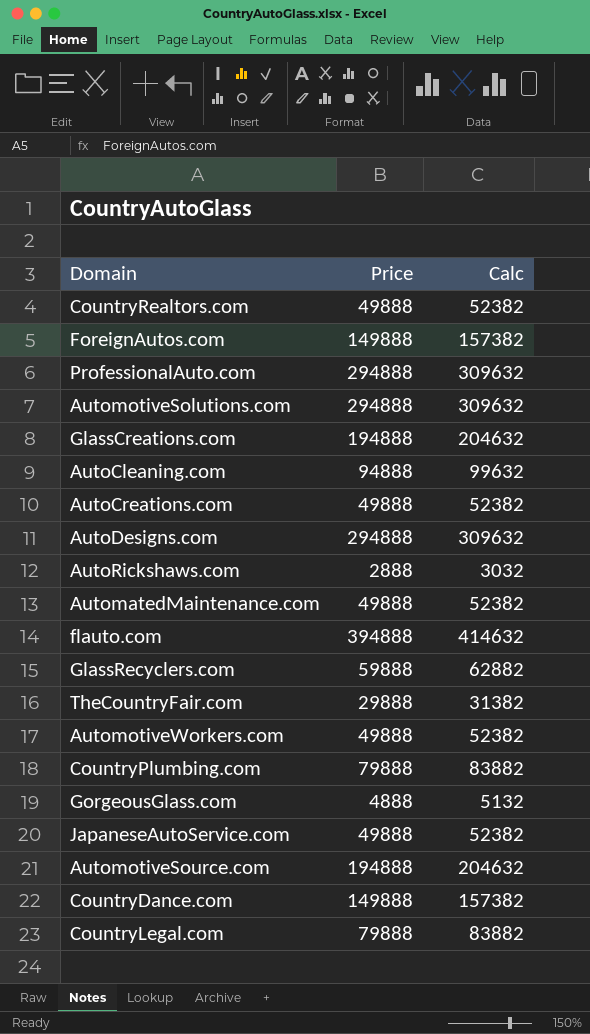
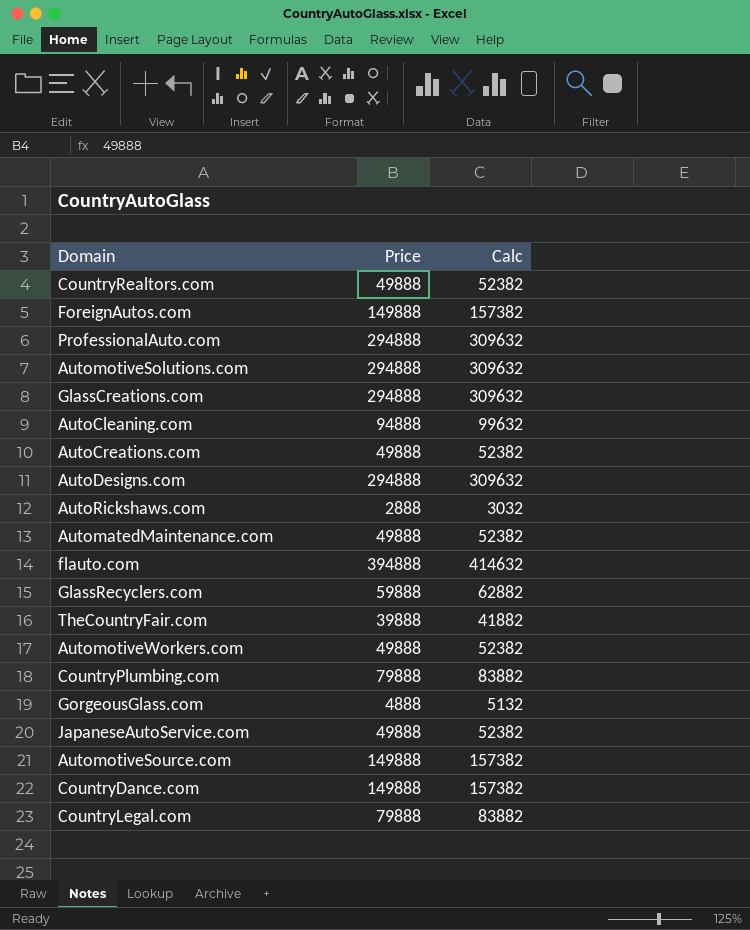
GlassCreations.com | Price: 194888 -> 294888
GlassCreations.com | Calc: 204632 -> 309632
TheCountryFair.com | Price: 29888 -> 39888
TheCountryFair.com | Calc: 31382 -> 41882
AutomotiveSource.com | Price: 194888 -> 149888
AutomotiveSource.com | Calc: 204632 -> 157382

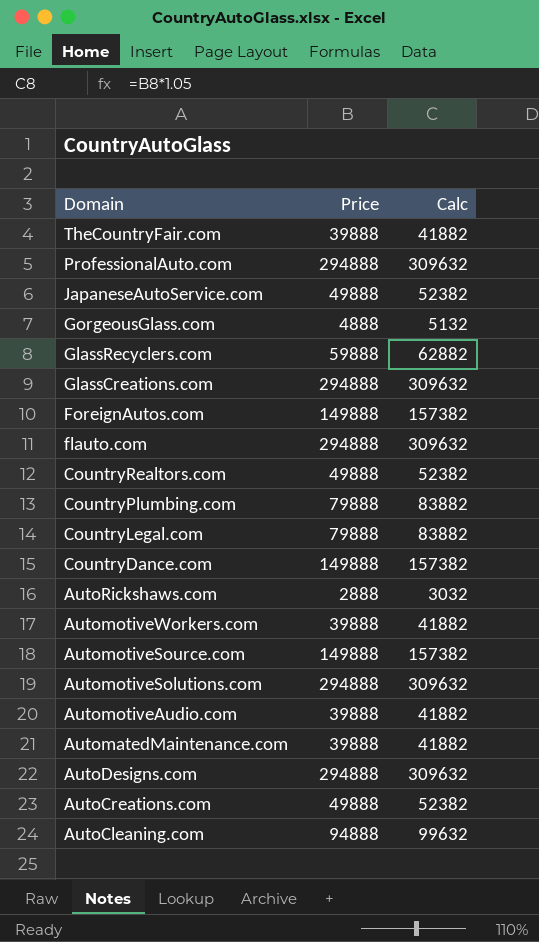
row order: none -> Domain descending
flauto.com | Price: 394888 -> 294888
flauto.com | Calc: 414632 -> 309632
AutomotiveWorkers.com | Price: 49888 -> 39888
AutomotiveWorkers.com | Calc: 52382 -> 41882
row AutomotiveAudio.com: none -> 39888 | 41882
AutomatedMaintenance.com | Price: 49888 -> 39888
AutomatedMaintenance.com | Calc: 52382 -> 41882

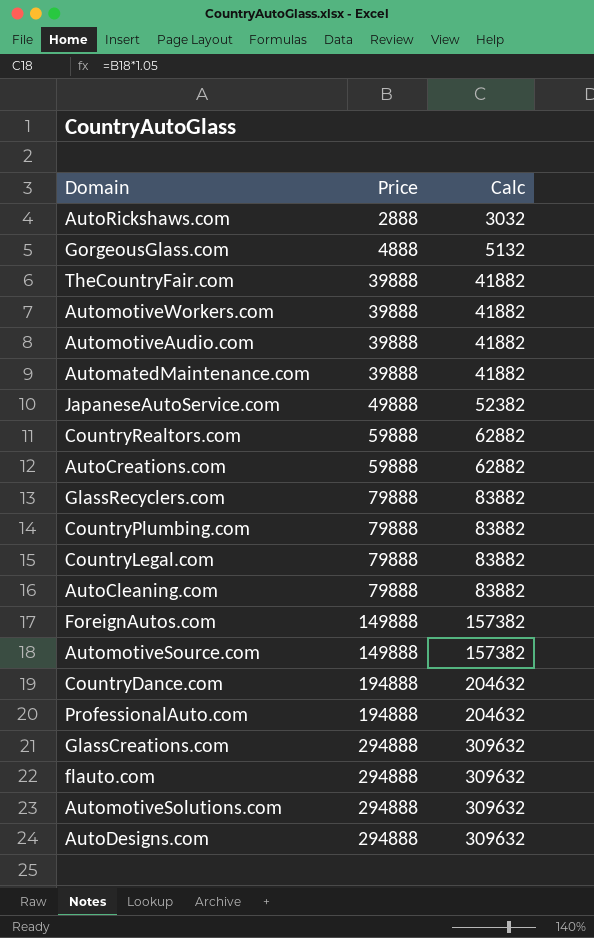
row order: Domain descending -> Price ascending
CountryRealtors.com | Price: 49888 -> 59888
CountryRealtors.com | Calc: 52382 -> 62882
AutoCreations.com | Price: 49888 -> 59888
AutoCreations.com | Calc: 52382 -> 62882
GlassRecyclers.com | Price: 59888 -> 79888
GlassRecyclers.com | Calc: 62882 -> 83882
AutoCleaning.com | Price: 94888 -> 79888
AutoCleaning.com | Calc: 99632 -> 83882
CountryDance.com | Price: 149888 -> 194888
CountryDance.com | Calc: 157382 -> 204632
ProfessionalAuto.com | Price: 294888 -> 194888
ProfessionalAuto.com | Calc: 309632 -> 204632

